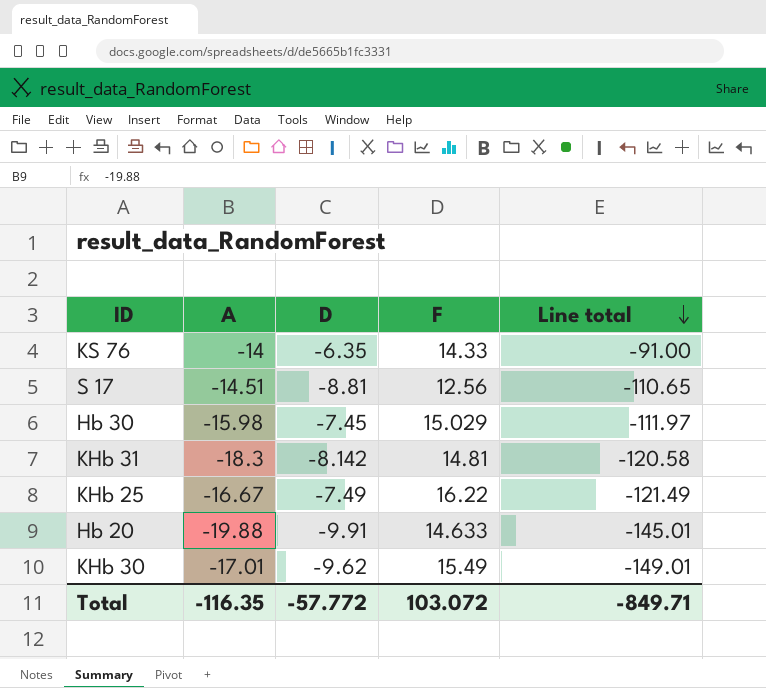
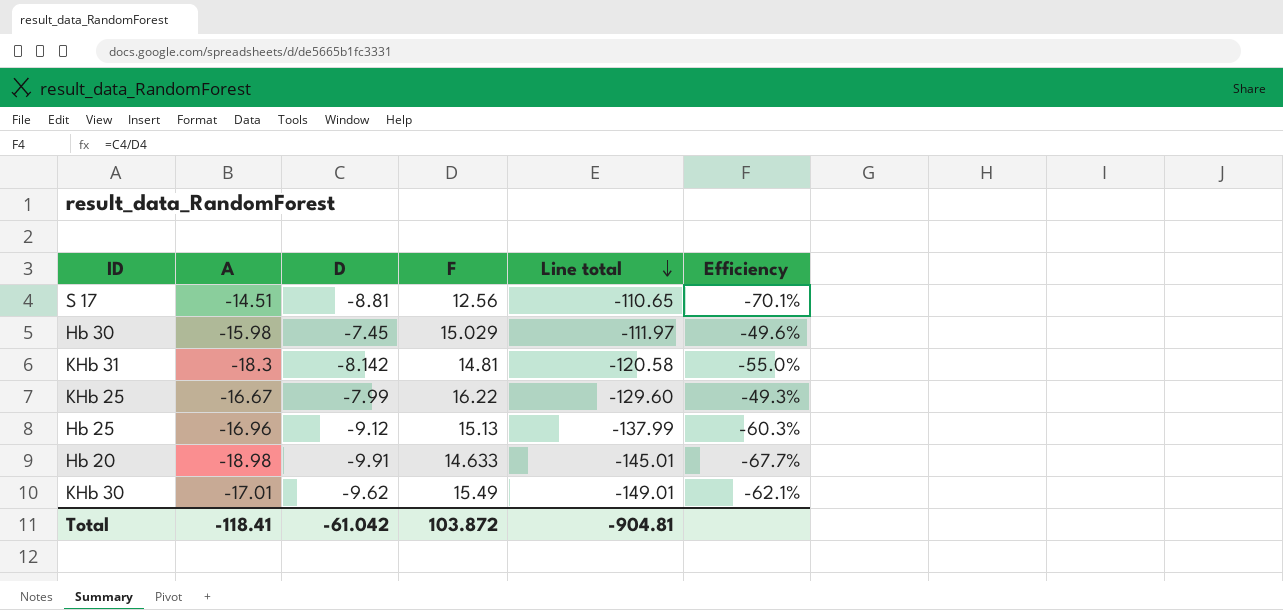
column Efficiency | formula: none -> [D] / [F]
row KS 76: -14 | -6.35 | 14.33 | -91.00 -> none
KHb 25 | D: -7.49 -> -7.99
KHb 25 | Line total: -121.49 -> -129.60
row Hb 25: none -> -16.96 | -9.12 | 15.13 | -137.99 | -60.3%
Hb 20 | A: -19.88 -> -18.98
Total | A: -116.35 -> -118.41
Total | D: -57.772 -> -61.042
Total | F: 103.072 -> 103.872
Total | Line total: -849.71 -> -904.81

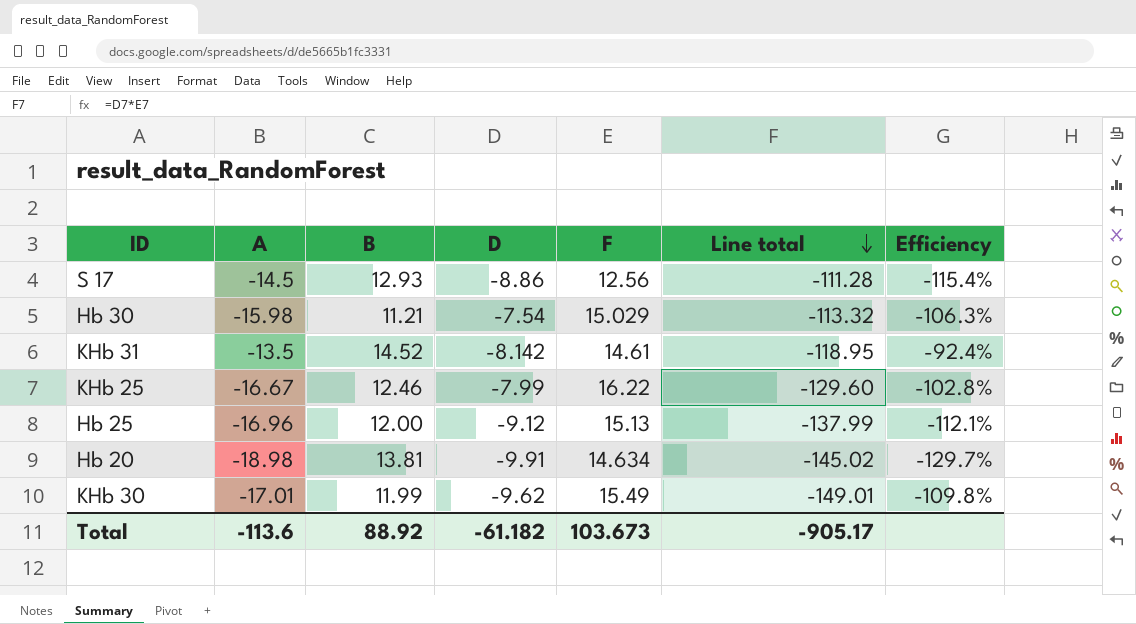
column B | position: none -> 3
column Efficiency | formula: [D] / [F] -> [A] / [F]
S 17 | A: -14.51 -> -14.5
S 17 | D: -8.81 -> -8.86
S 17 | Line total: -110.65 -> -111.28
Hb 30 | D: -7.45 -> -7.54
Hb 30 | Line total: -111.97 -> -113.32
KHb 31 | A: -18.3 -> -13.5
KHb 31 | F: 14.81 -> 14.61
KHb 31 | Line total: -120.58 -> -118.95
Hb 20 | F: 14.633 -> 14.634
Hb 20 | Line total: -145.01 -> -145.02
Total | A: -118.41 -> -113.6
Total | D: -61.042 -> -61.182
Total | F: 103.872 -> 103.673
Total | Line total: -904.81 -> -905.17

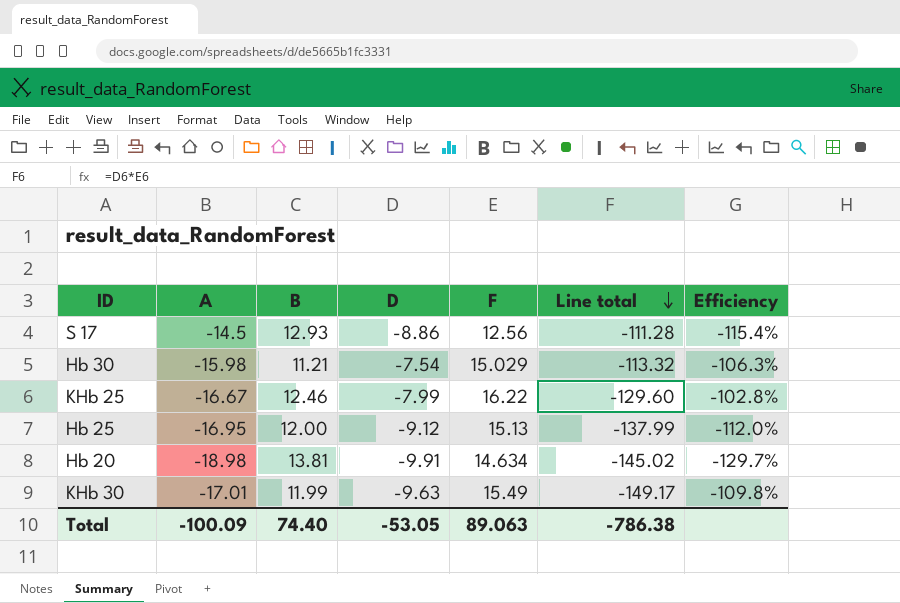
row KHb 31: -13.5 | 14.52 | -8.142 | 14.61 | -118.95 | -92.4% -> none
Hb 25 | A: -16.96 -> -16.95
Hb 25 | Efficiency: -112.1% -> -112.0%
KHb 30 | D: -9.62 -> -9.63
KHb 30 | Line total: -149.01 -> -149.17
Total | A: -113.6 -> -100.09
Total | B: 88.92 -> 74.40
Total | D: -61.182 -> -53.05
Total | F: 103.673 -> 89.063
Total | Line total: -905.17 -> -786.38

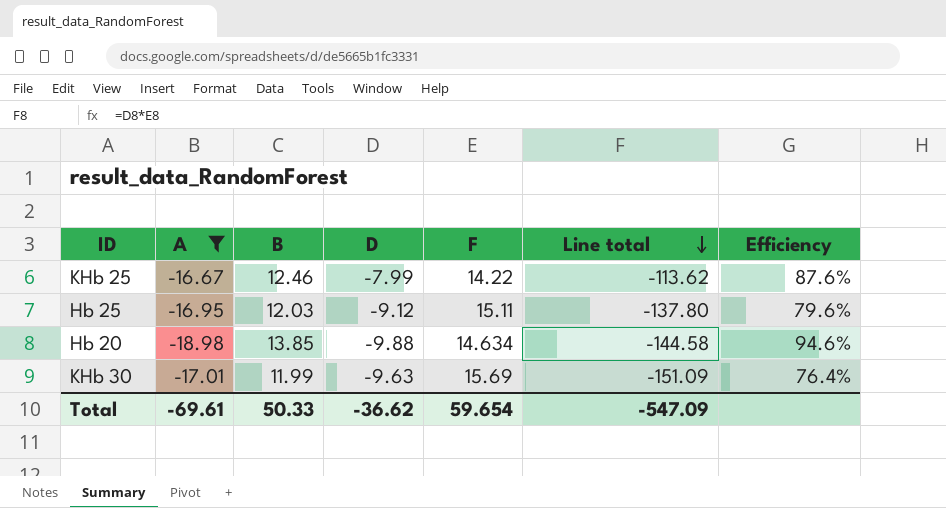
filter: none -> A <= -16.67
column Efficiency | formula: [A] / [F] -> [B] / [F]
KHb 25 | F: 16.22 -> 14.22
KHb 25 | Line total: -129.60 -> -113.62
Hb 25 | B: 12.00 -> 12.03
Hb 25 | F: 15.13 -> 15.11
Hb 25 | Line total: -137.99 -> -137.80
Hb 20 | B: 13.81 -> 13.85
Hb 20 | D: -9.91 -> -9.88
Hb 20 | Line total: -145.02 -> -144.58
KHb 30 | F: 15.49 -> 15.69
KHb 30 | Line total: -149.17 -> -151.09
Total | A: -100.09 -> -69.61
Total | B: 74.40 -> 50.33
Total | D: -53.05 -> -36.62
Total | F: 89.063 -> 59.654
Total | Line total: -786.38 -> -547.09

